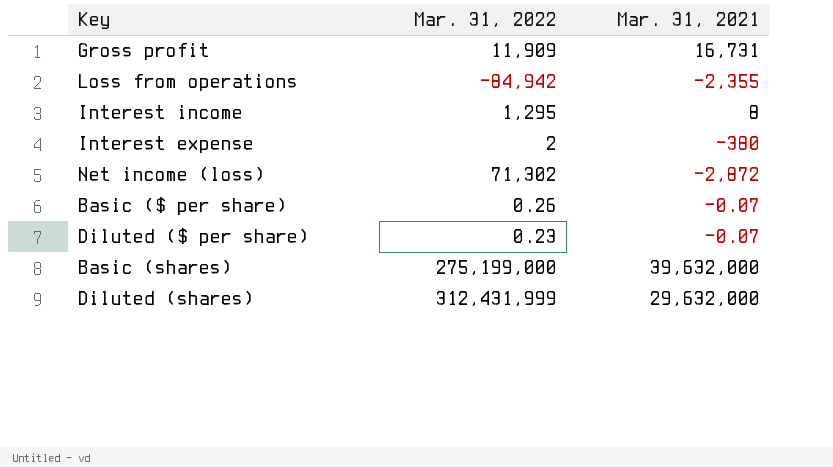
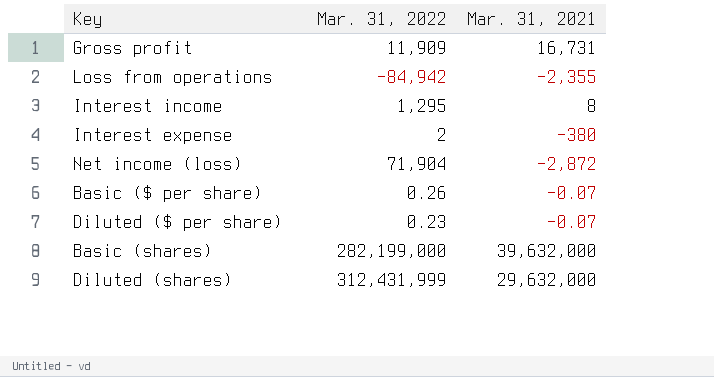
Net income (loss) | Mar. 31, 2022: 71,302 -> 71,904
Basic (shares) | Mar. 31, 2022: 275,199,000 -> 282,199,000

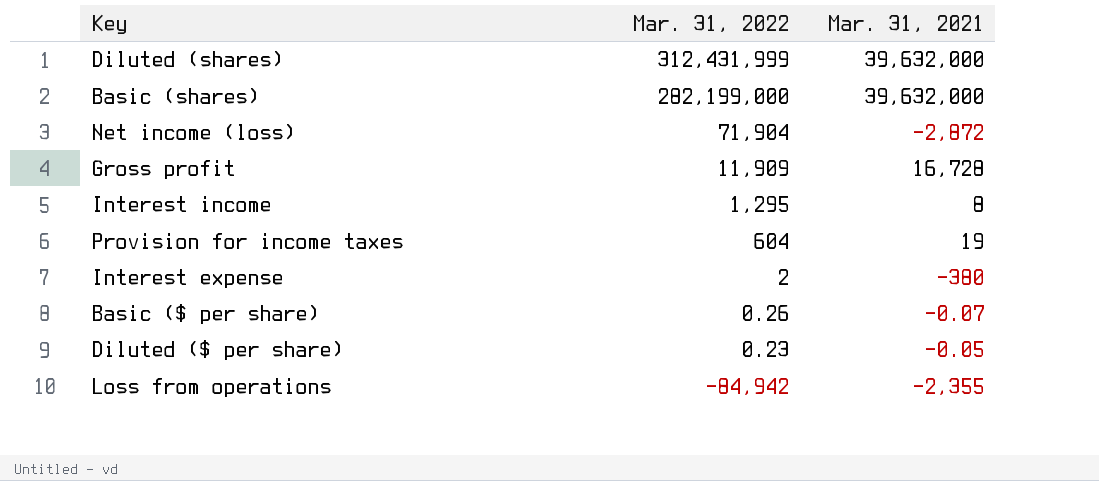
row order: none -> Mar. 31, 2022 descending
Diluted (shares) | Mar. 31, 2021: 29,632,000 -> 39,632,000
Gross profit | Mar. 31, 2021: 16,731 -> 16,728
row Provision for income taxes: none -> 604 | 19
Diluted ($ per share) | Mar. 31, 2021: -0.07 -> -0.05

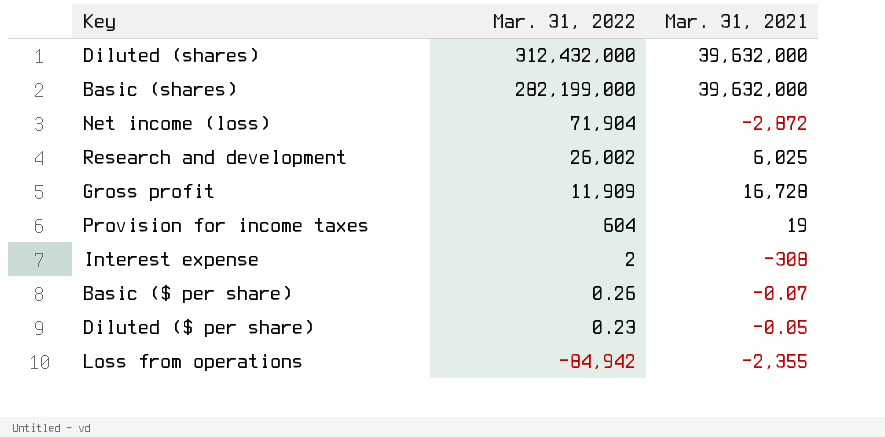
row Interest income: 1,295 | 8 -> none
Diluted (shares) | Mar. 31, 2022: 312,431,999 -> 312,432,000
row Research and development: none -> 26,002 | 6,025
Interest expense | Mar. 31, 2021: -380 -> -308

